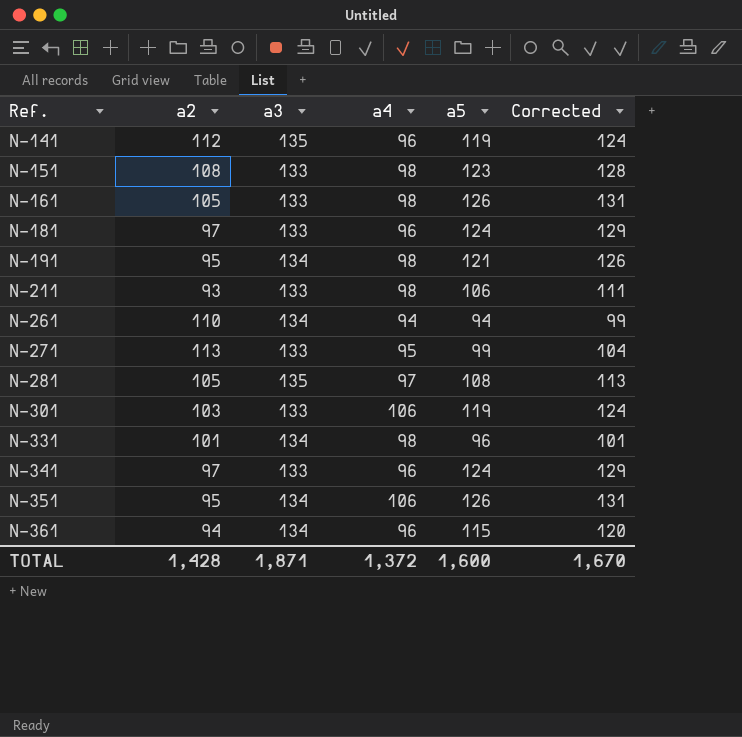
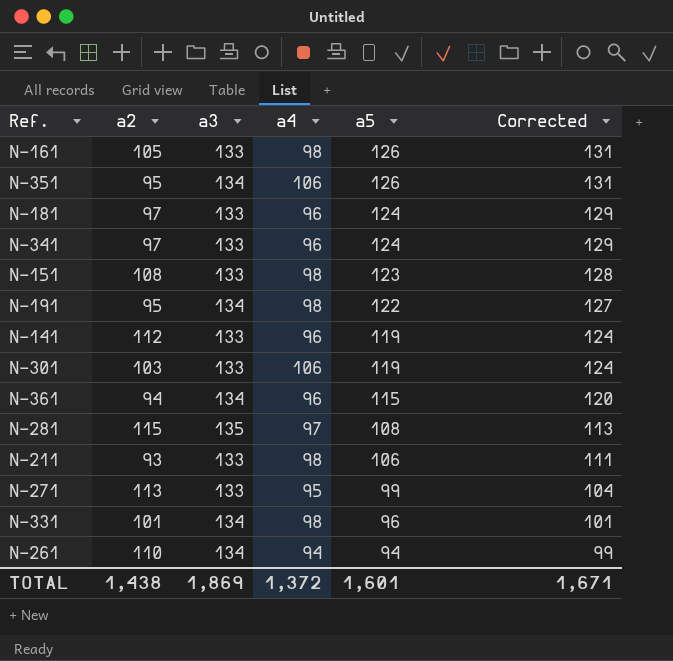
row order: Ref. ascending -> a5 descending
N-191 | a5: 121 -> 122
N-191 | Corrected: 126 -> 127
N-141 | a3: 135 -> 133
N-281 | a2: 105 -> 115
TOTAL | a2: 1,428 -> 1,438
TOTAL | a3: 1,871 -> 1,869
TOTAL | a5: 1,600 -> 1,601
TOTAL | Corrected: 1,670 -> 1,671

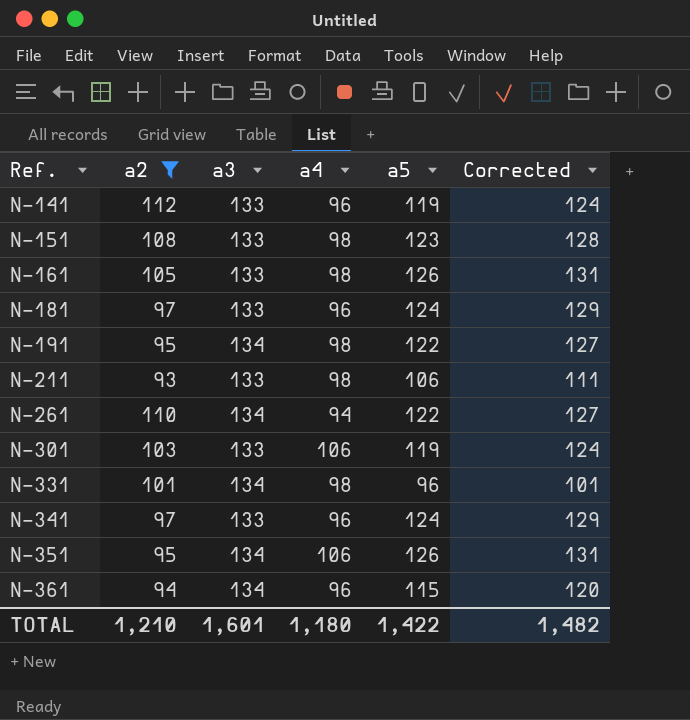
filter: none -> a2 <= 112
row order: a5 descending -> Ref. ascending
N-261 | a5: 94 -> 122
N-261 | Corrected: 99 -> 127
TOTAL | a2: 1,438 -> 1,210
TOTAL | a3: 1,869 -> 1,601
TOTAL | a4: 1,372 -> 1,180
TOTAL | a5: 1,601 -> 1,422
TOTAL | Corrected: 1,671 -> 1,482

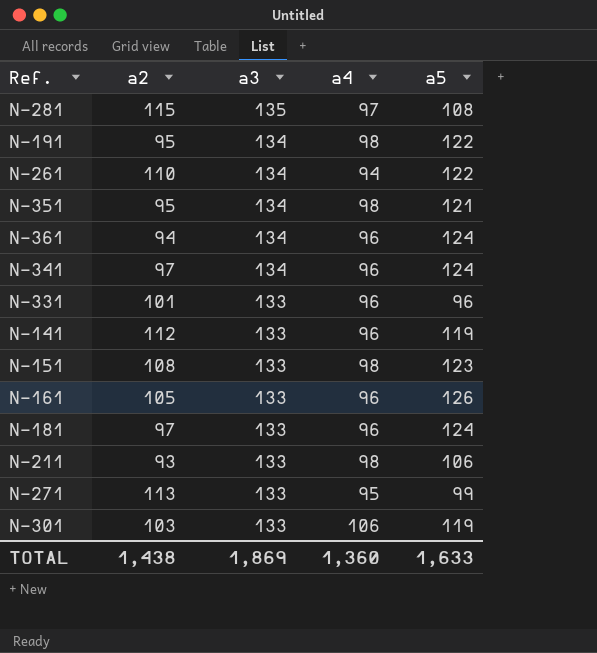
filter: a2 <= 112 -> none
row order: Ref. ascending -> a3 descending
column Corrected | formula: [a5] + 5 -> none
N-351 | a4: 106 -> 98
N-351 | a5: 126 -> 121
N-361 | a5: 115 -> 124
N-341 | a3: 133 -> 134
N-331 | a3: 134 -> 133
N-331 | a4: 98 -> 96
N-161 | a4: 98 -> 96
TOTAL | a2: 1,210 -> 1,438
TOTAL | a3: 1,601 -> 1,869
TOTAL | a4: 1,180 -> 1,360
TOTAL | a5: 1,422 -> 1,633

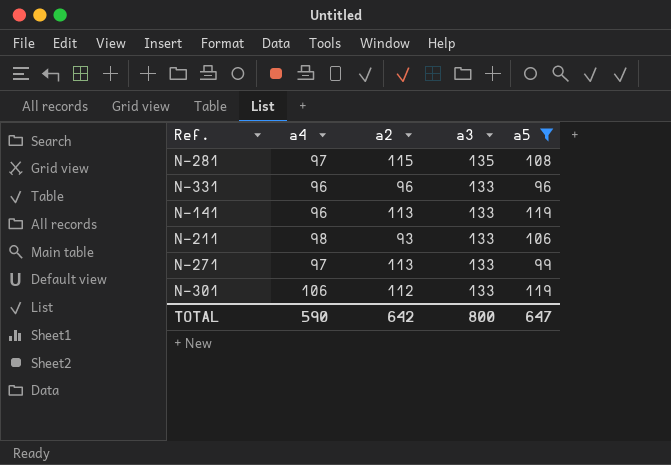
filter: none -> a5 <= 119
column a4 | position: 4 -> 2
N-331 | a2: 101 -> 96
N-141 | a2: 112 -> 113
N-271 | a4: 95 -> 97
N-301 | a2: 103 -> 112
TOTAL | a4: 1,360 -> 590
TOTAL | a2: 1,438 -> 642
TOTAL | a3: 1,869 -> 800
TOTAL | a5: 1,633 -> 647

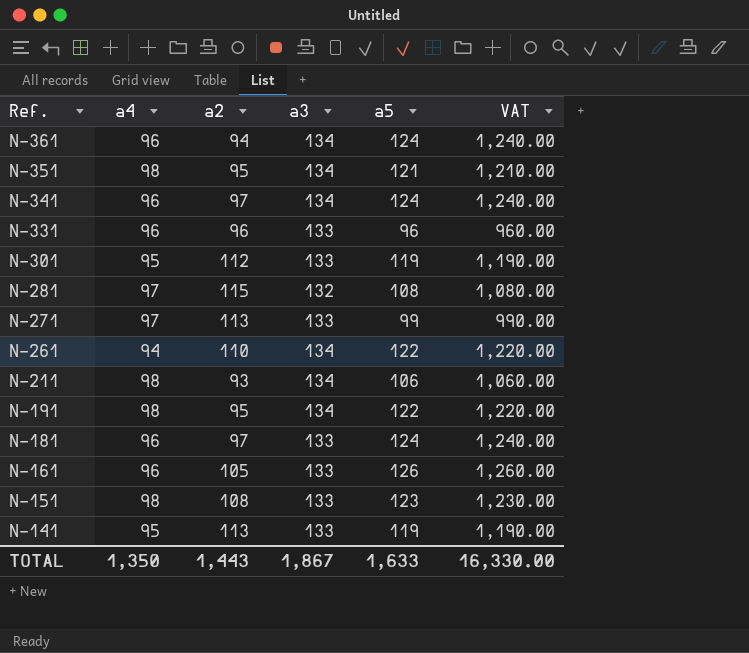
filter: a5 <= 119 -> none
row order: a3 descending -> Ref. descending
column VAT | formula: none -> [a5] * 10
N-301 | a4: 106 -> 95
N-281 | a3: 135 -> 132
N-211 | a3: 133 -> 134
N-141 | a4: 96 -> 95
TOTAL | a4: 590 -> 1,350
TOTAL | a2: 642 -> 1,443
TOTAL | a3: 800 -> 1,867
TOTAL | a5: 647 -> 1,633

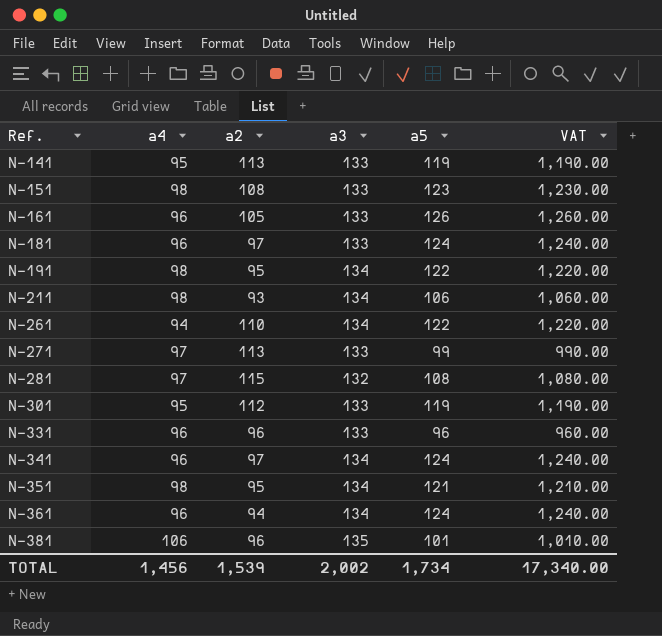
row order: Ref. descending -> Ref. ascending
row N-381: none -> 106 | 96 | 135 | 101 | 1,010.00
TOTAL | a4: 1,350 -> 1,456
TOTAL | a2: 1,443 -> 1,539
TOTAL | a3: 1,867 -> 2,002
TOTAL | a5: 1,633 -> 1,734
TOTAL | VAT: 16,330.00 -> 17,340.00

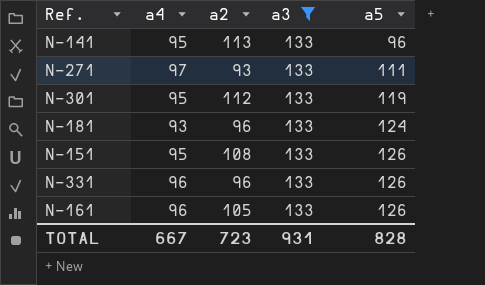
filter: none -> a3 = 133
row order: Ref. ascending -> a5 ascending
column VAT | formula: [a5] * 10 -> none
N-141 | a5: 119 -> 96
N-271 | a2: 113 -> 93
N-271 | a5: 99 -> 111
N-181 | a4: 96 -> 93
N-181 | a2: 97 -> 96
N-151 | a4: 98 -> 95
N-151 | a5: 123 -> 126
N-331 | a5: 96 -> 126
TOTAL | a4: 1,456 -> 667
TOTAL | a2: 1,539 -> 723
TOTAL | a3: 2,002 -> 931
TOTAL | a5: 1,734 -> 828

